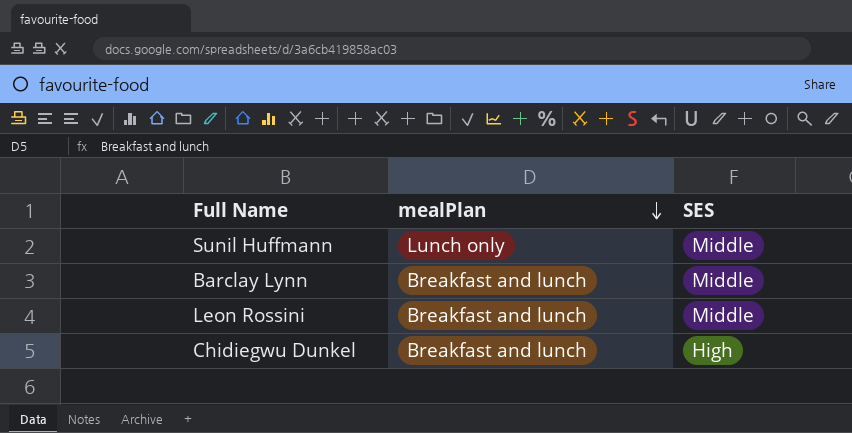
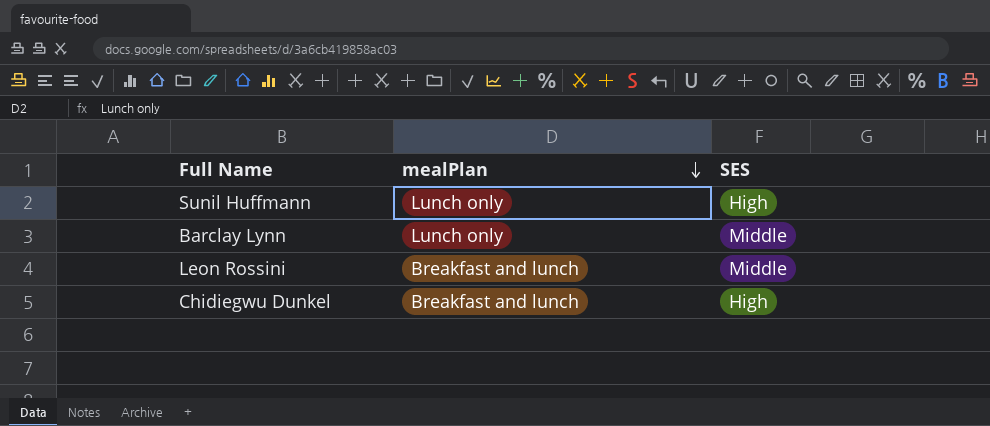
Sunil Huffmann | SES: Middle -> High
Barclay Lynn | mealPlan: Breakfast and lunch -> Lunch only

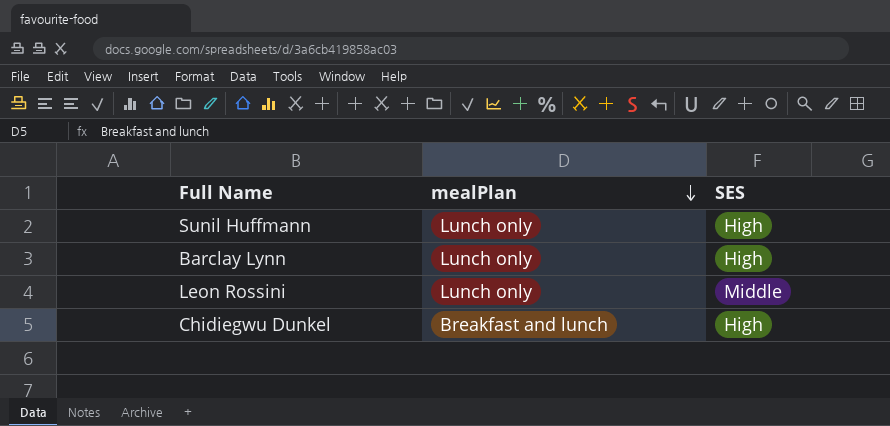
Barclay Lynn | SES: Middle -> High
Leon Rossini | mealPlan: Breakfast and lunch -> Lunch only

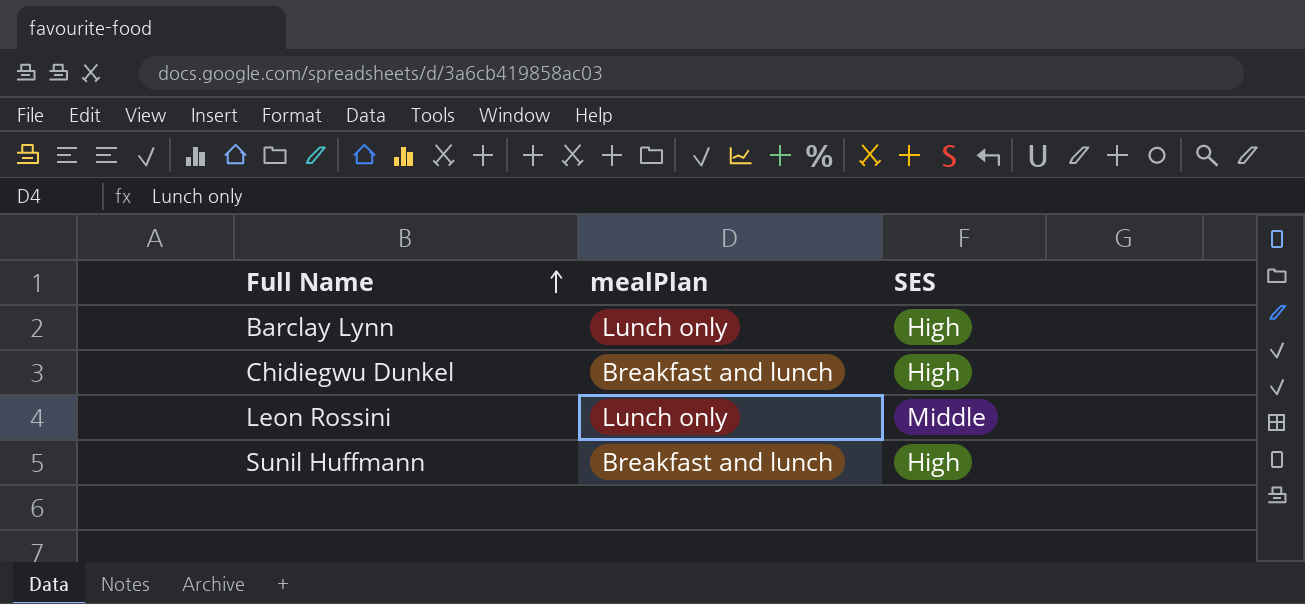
row order: mealPlan descending -> Full Name ascending
Sunil Huffmann | mealPlan: Lunch only -> Breakfast and lunch

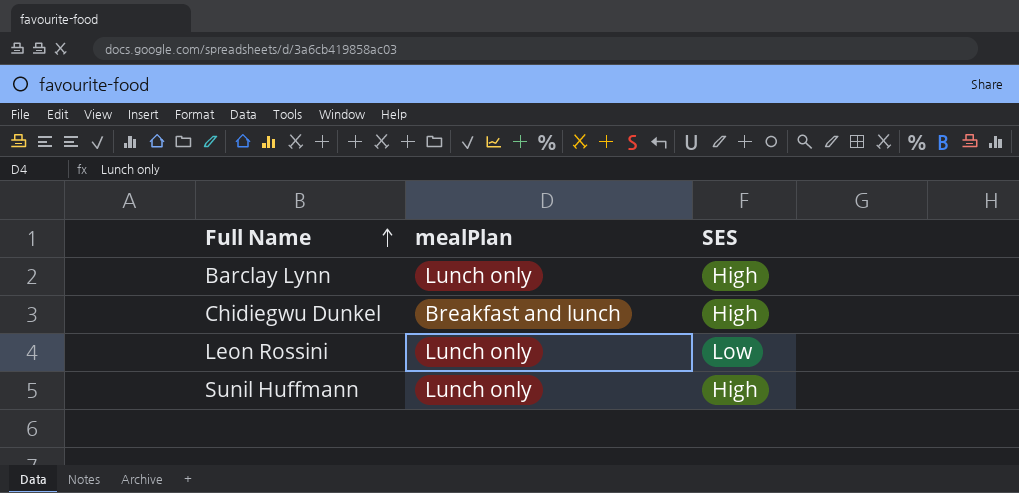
Leon Rossini | SES: Middle -> Low
Sunil Huffmann | mealPlan: Breakfast and lunch -> Lunch only

